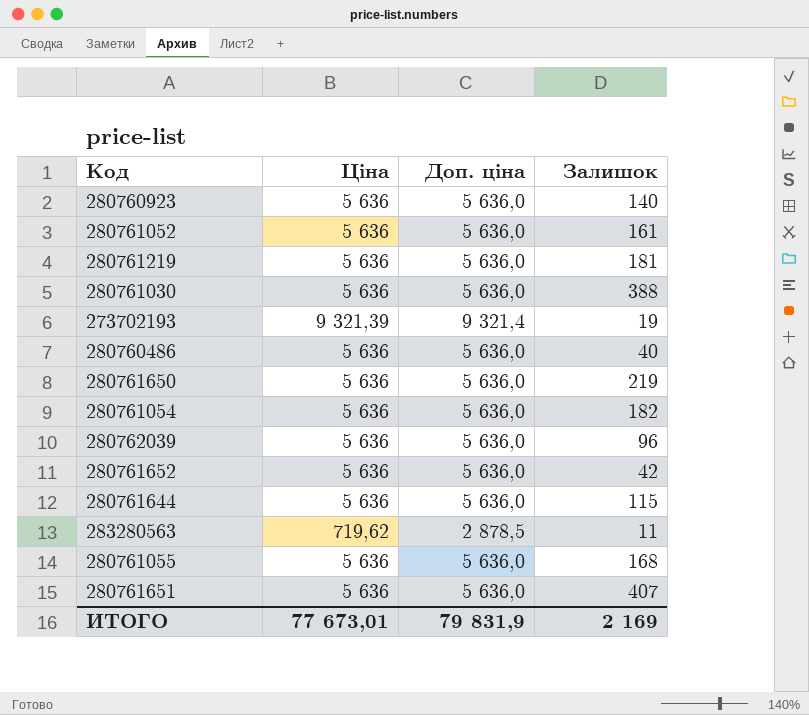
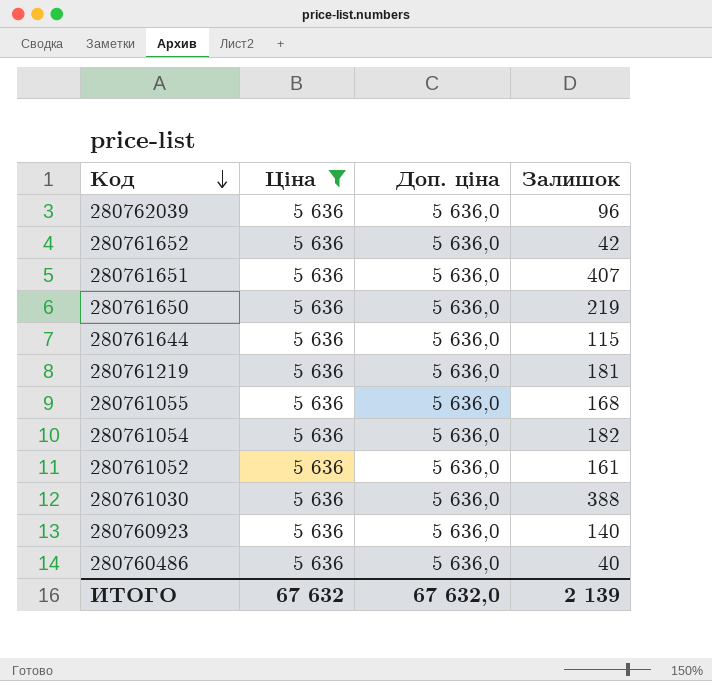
filter: none -> Ціна = 5 636
row order: none -> Код descending
ИТОГО | Ціна: 77 673,01 -> 67 632
ИТОГО | Доп. ціна: 79 831,9 -> 67 632,0
ИТОГО | Залишок: 2 169 -> 2 139

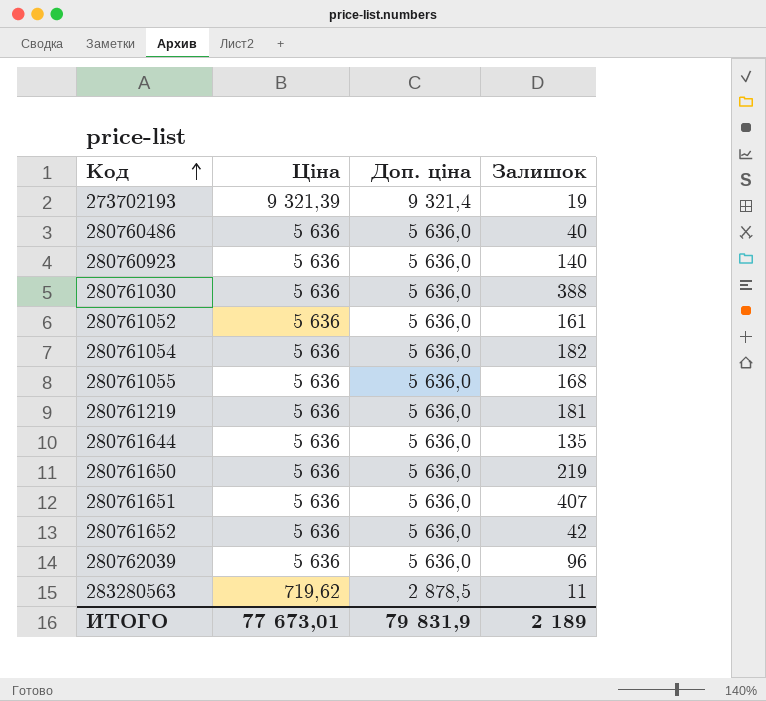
filter: Ціна = 5 636 -> none
row order: Код descending -> Код ascending
280761644 | Залишок: 115 -> 135
ИТОГО | Ціна: 67 632 -> 77 673,01
ИТОГО | Доп. ціна: 67 632,0 -> 79 831,9
ИТОГО | Залишок: 2 139 -> 2 189

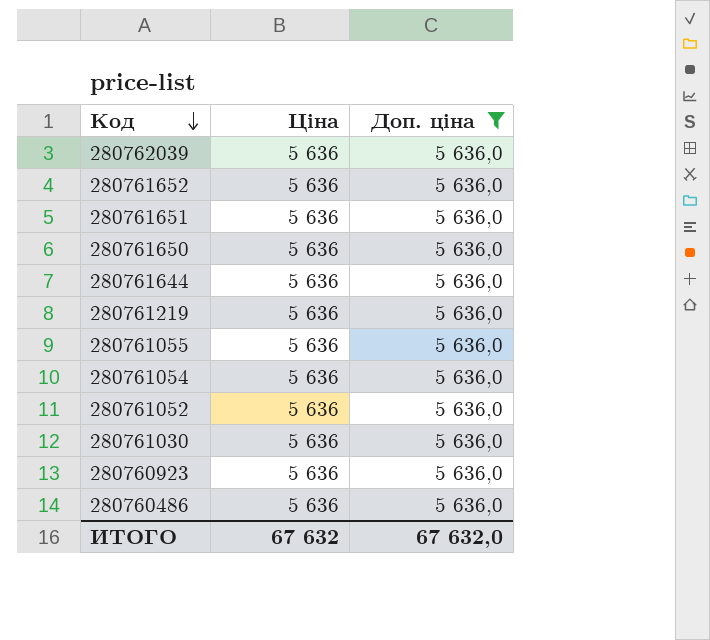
filter: none -> Доп. ціна = 5 636,0
row order: Код ascending -> Код descending
column Залишок | position: 4 -> none
ИТОГО | Ціна: 77 673,01 -> 67 632
ИТОГО | Доп. ціна: 79 831,9 -> 67 632,0

